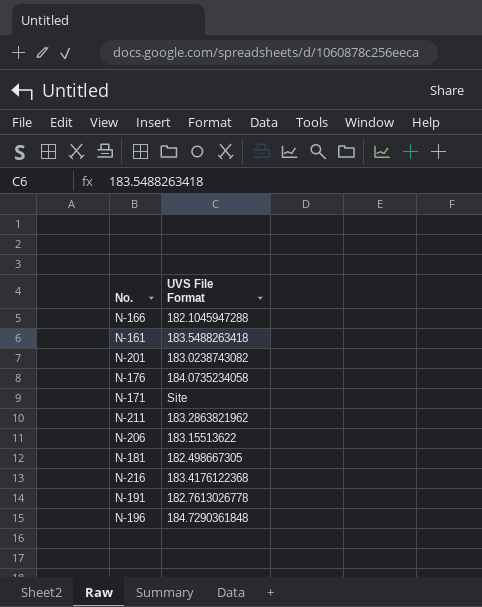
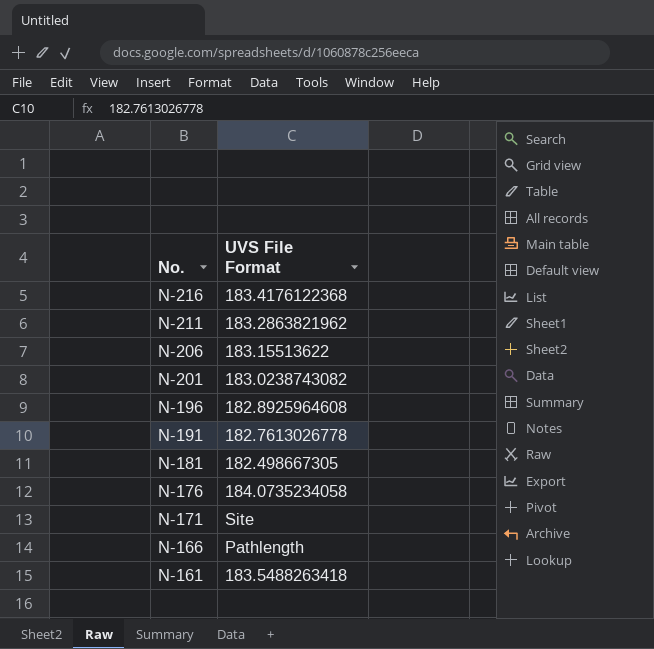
row order: none -> No. descending
N-196 | UVS File Format: 184.7290361848 -> 182.8925964608
N-166 | UVS File Format: 182.1045947288 -> Pathlength

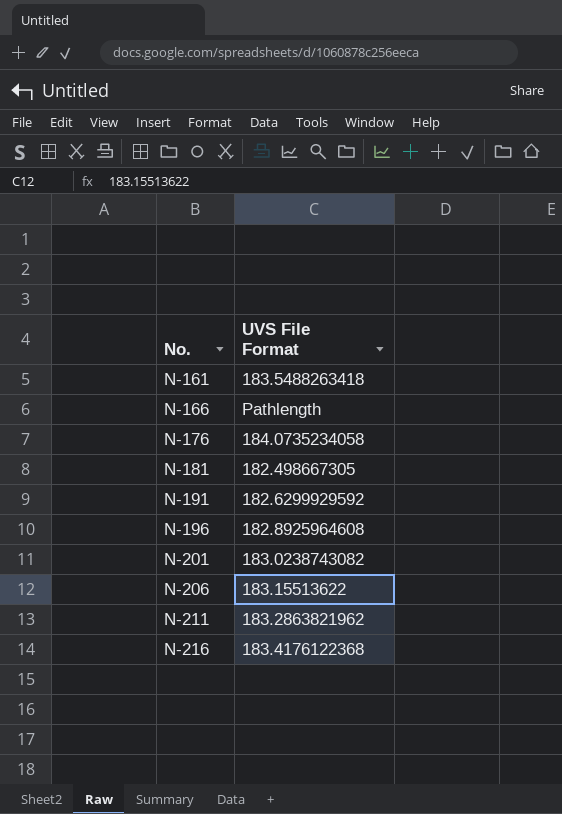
row order: No. descending -> No. ascending
row N-171: Site -> none
N-191 | UVS File Format: 182.7613026778 -> 182.6299929592

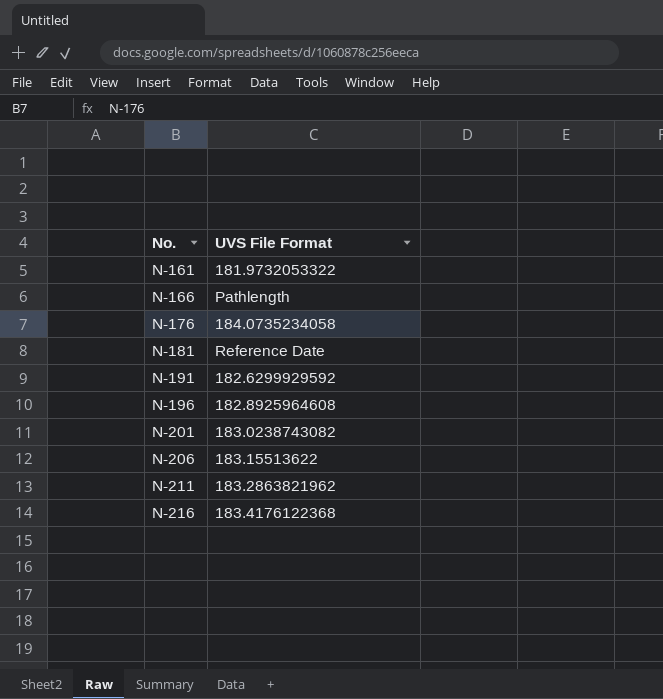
N-161 | UVS File Format: 183.5488263418 -> 181.9732053322
N-181 | UVS File Format: 182.498667305 -> Reference Date

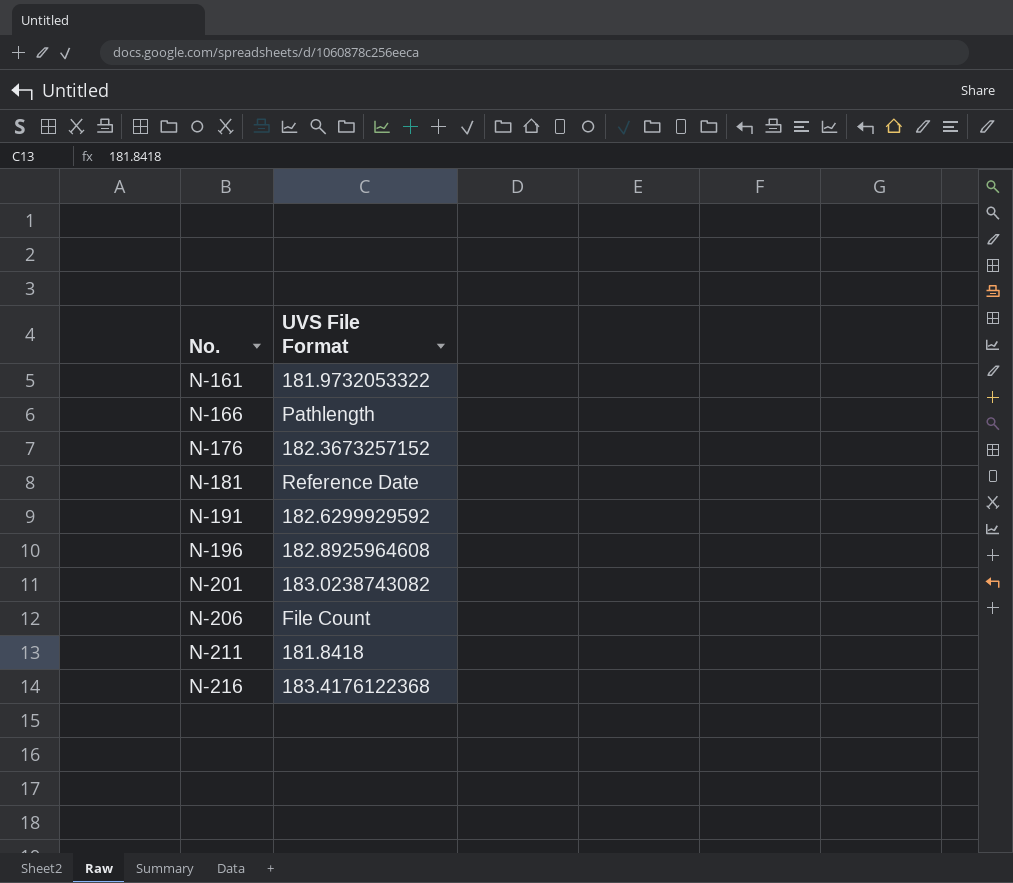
N-176 | UVS File Format: 184.0735234058 -> 182.3673257152
N-206 | UVS File Format: 183.15513622 -> File Count
N-211 | UVS File Format: 183.2863821962 -> 181.8418

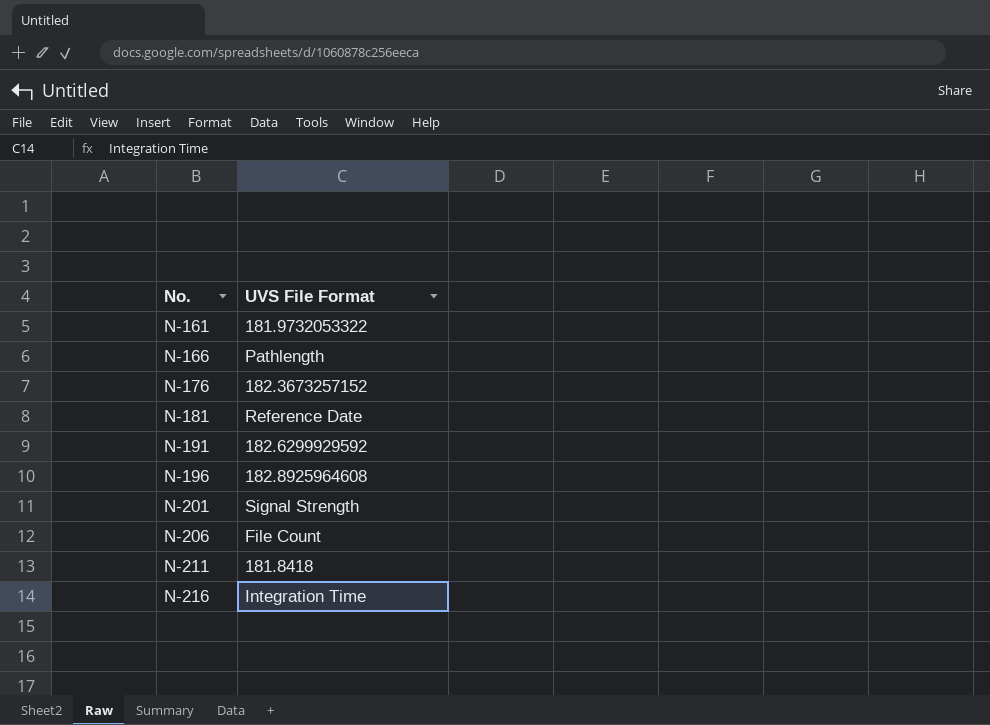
N-201 | UVS File Format: 183.0238743082 -> Signal Strength
N-216 | UVS File Format: 183.4176122368 -> Integration Time

